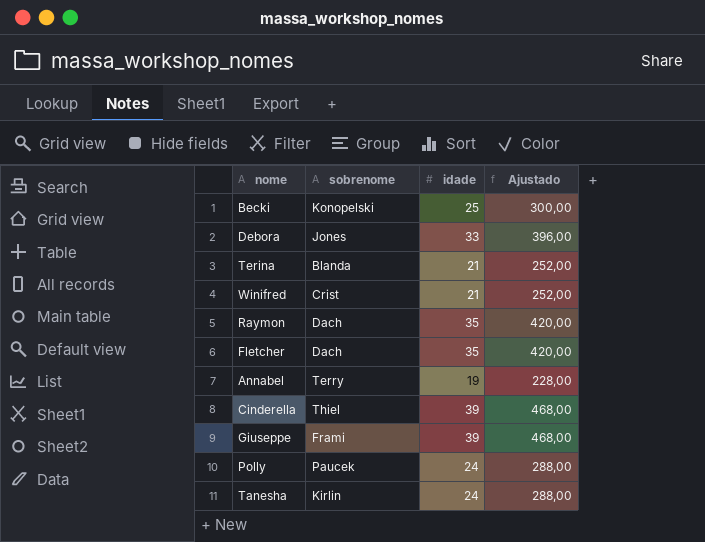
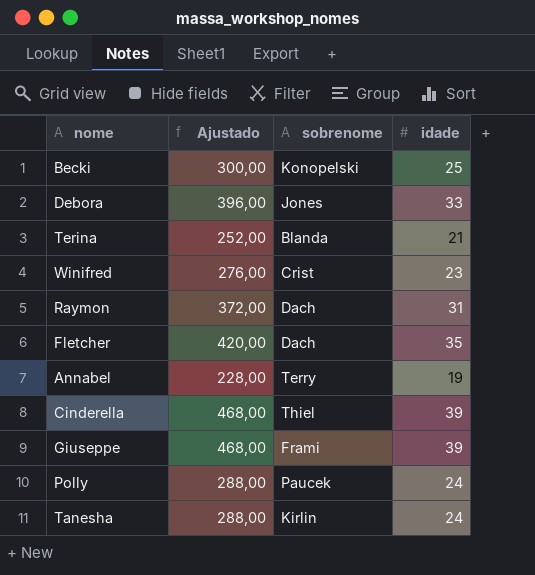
column Ajustado | position: 4 -> 2
Winifred | Ajustado: 252,00 -> 276,00
Winifred | idade: 21 -> 23
Raymon | Ajustado: 420,00 -> 372,00
Raymon | idade: 35 -> 31

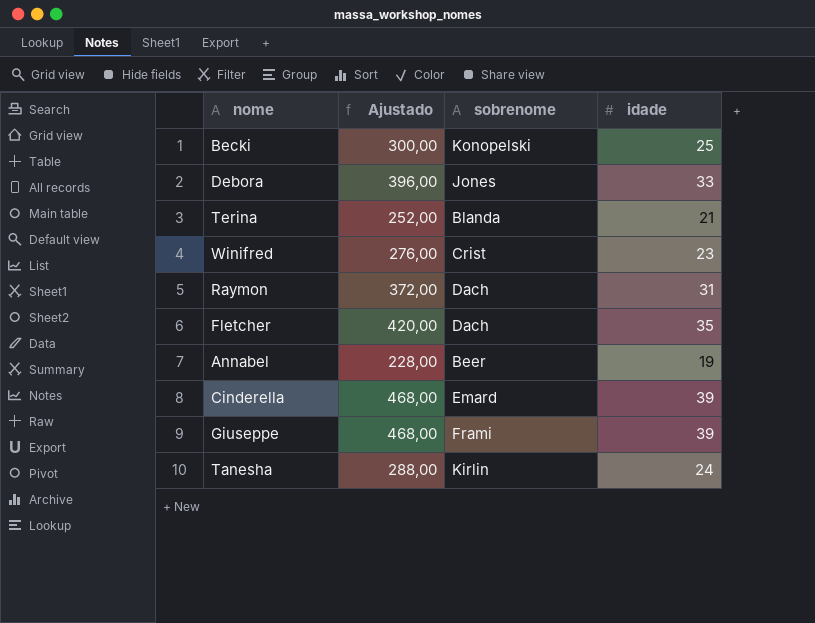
row Polly: 288,00 | Paucek | 24 -> none
Annabel | sobrenome: Terry -> Beer
Cinderella | sobrenome: Thiel -> Emard

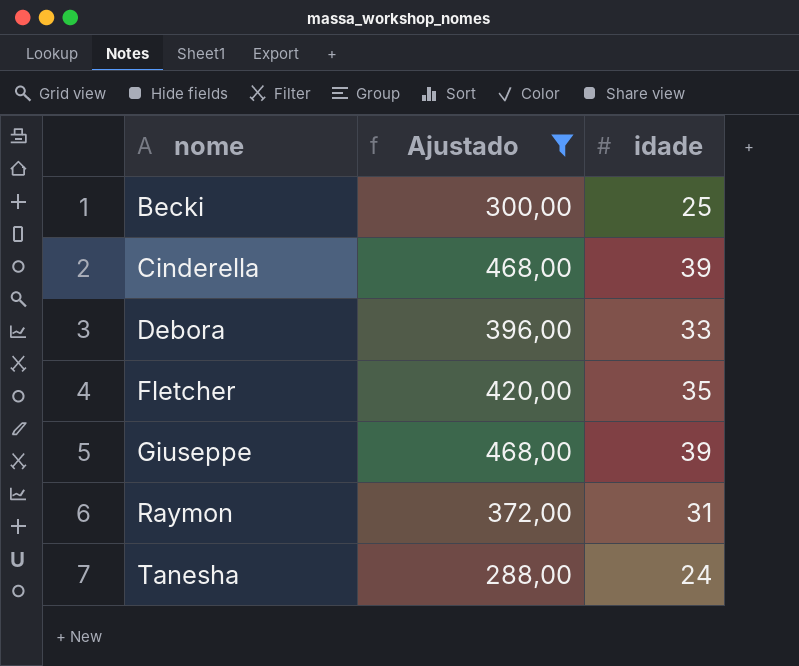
filter: none -> Ajustado >= 288,00
row order: none -> nome ascending
column sobrenome | position: 3 -> none

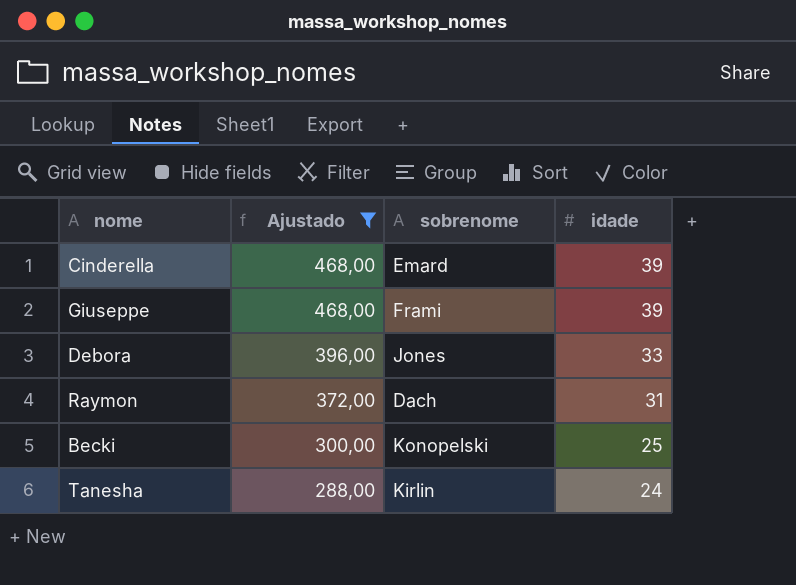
row order: nome ascending -> Ajustado descending
column sobrenome | position: none -> 3
row Fletcher: 420,00 | 35 -> none

